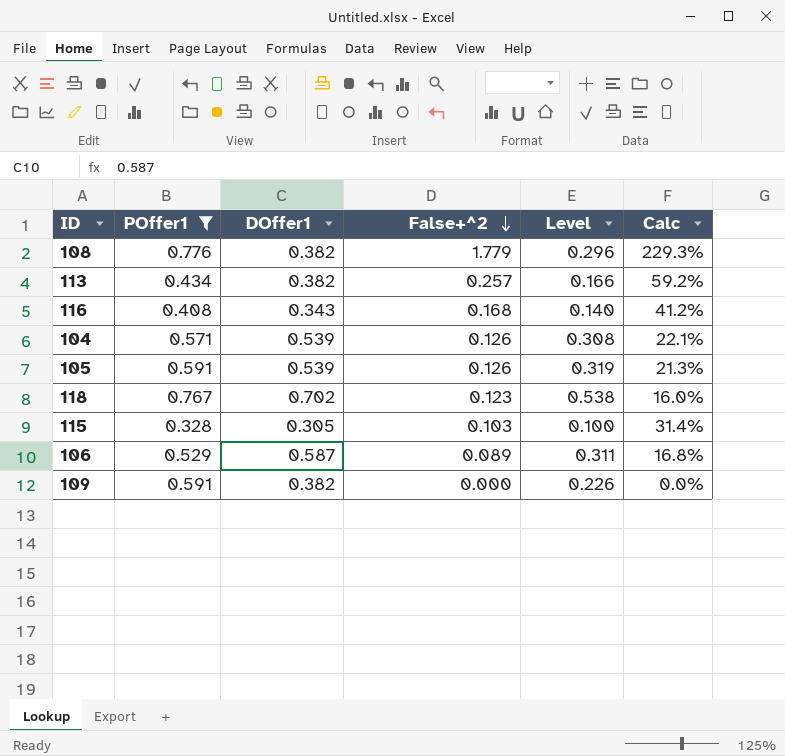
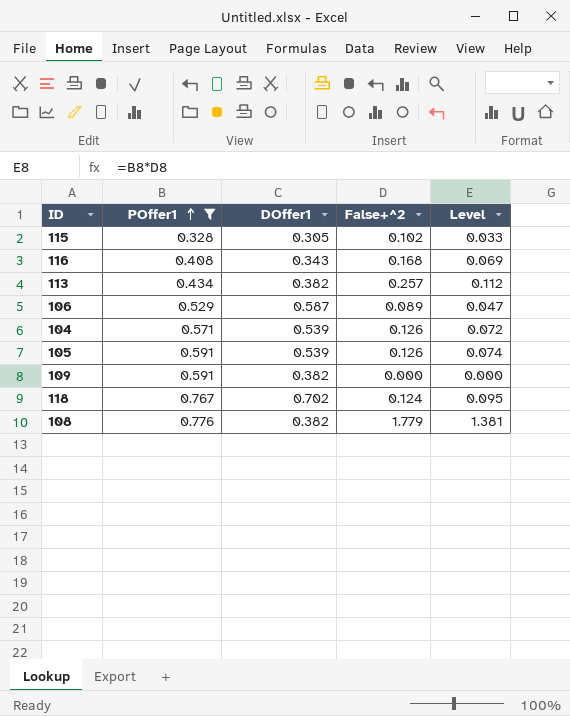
row order: False+^2 descending -> POffer1 ascending
column Calc | formula: [False+^2] / [POffer1] -> none
column Level | formula: [POffer1] * [DOffer1] -> [POffer1] * [False+^2]
115 | False+^2: 0.103 -> 0.102
118 | False+^2: 0.123 -> 0.124

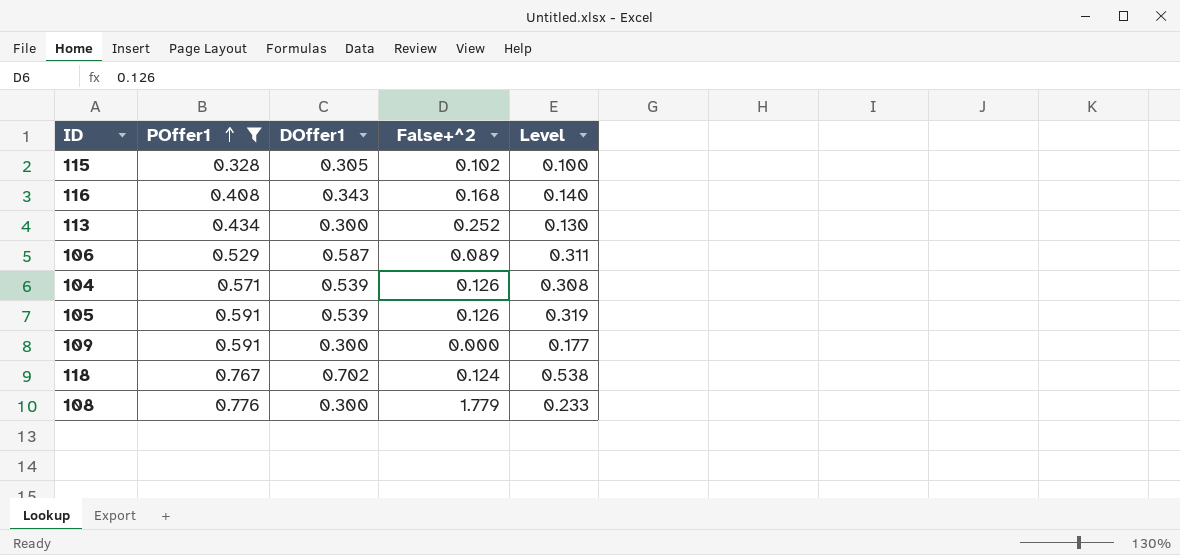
column Level | formula: [POffer1] * [False+^2] -> [POffer1] * [DOffer1]
113 | DOffer1: 0.382 -> 0.300
113 | False+^2: 0.257 -> 0.252
109 | DOffer1: 0.382 -> 0.300
108 | DOffer1: 0.382 -> 0.300

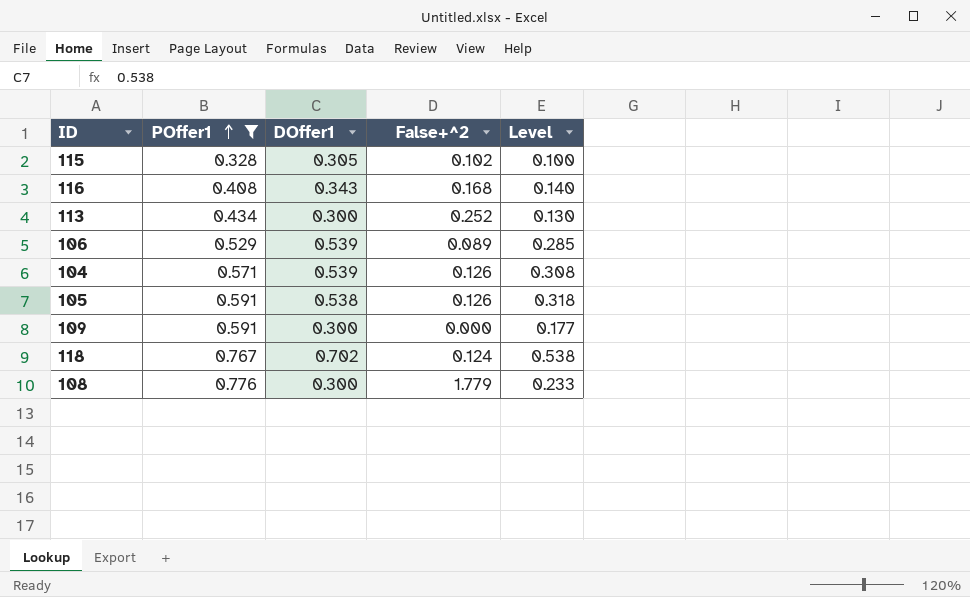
106 | DOffer1: 0.587 -> 0.539
106 | Level: 0.311 -> 0.285
105 | DOffer1: 0.539 -> 0.538
105 | Level: 0.319 -> 0.318

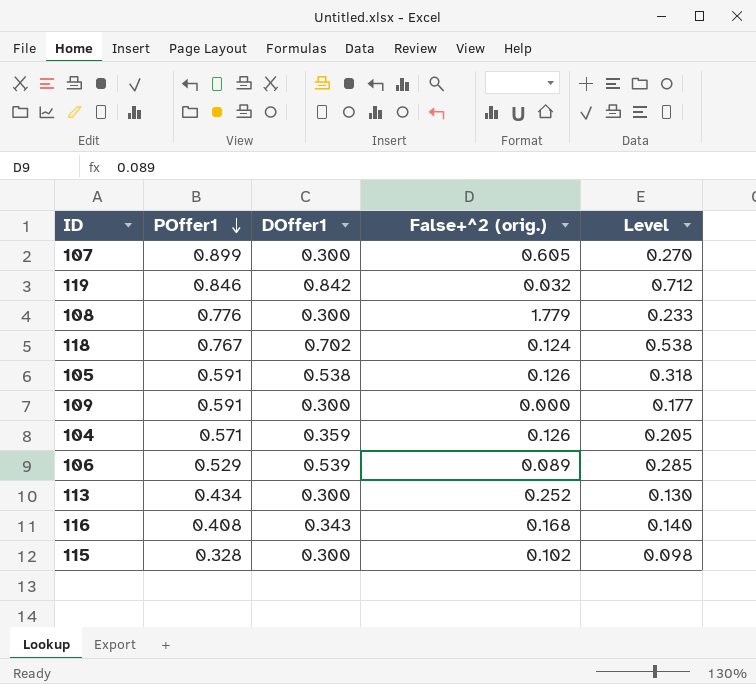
filter: POffer1 <= 0.776 -> none
row order: POffer1 ascending -> POffer1 descending
column name: False+^2 -> False+^2 (orig.)
104 | DOffer1: 0.539 -> 0.359
104 | Level: 0.308 -> 0.205
115 | DOffer1: 0.305 -> 0.300
115 | Level: 0.100 -> 0.098

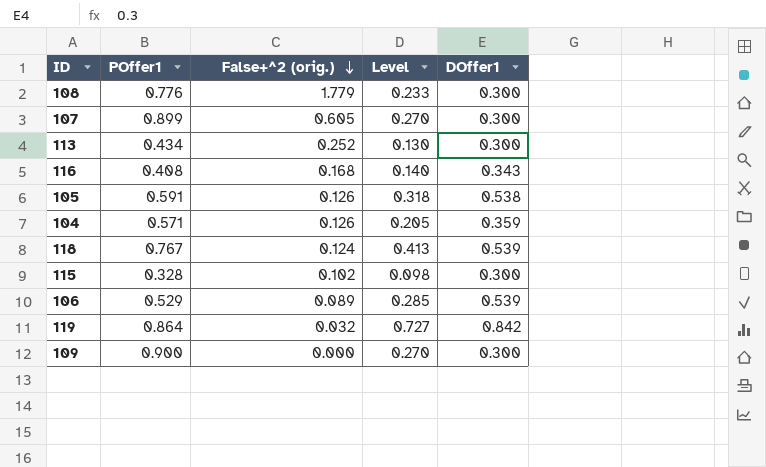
row order: POffer1 descending -> False+^2 (orig.) descending
column DOffer1 | position: 3 -> 5
118 | Level: 0.538 -> 0.413
118 | DOffer1: 0.702 -> 0.539
119 | POffer1: 0.846 -> 0.864
119 | Level: 0.712 -> 0.727
109 | POffer1: 0.591 -> 0.900
109 | Level: 0.177 -> 0.270

